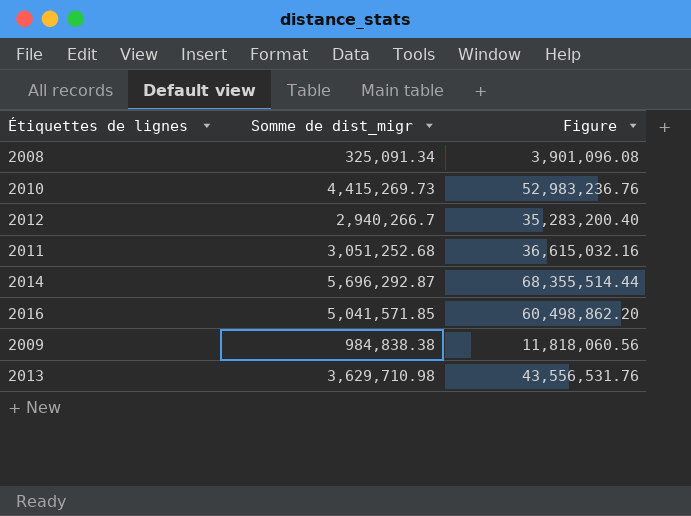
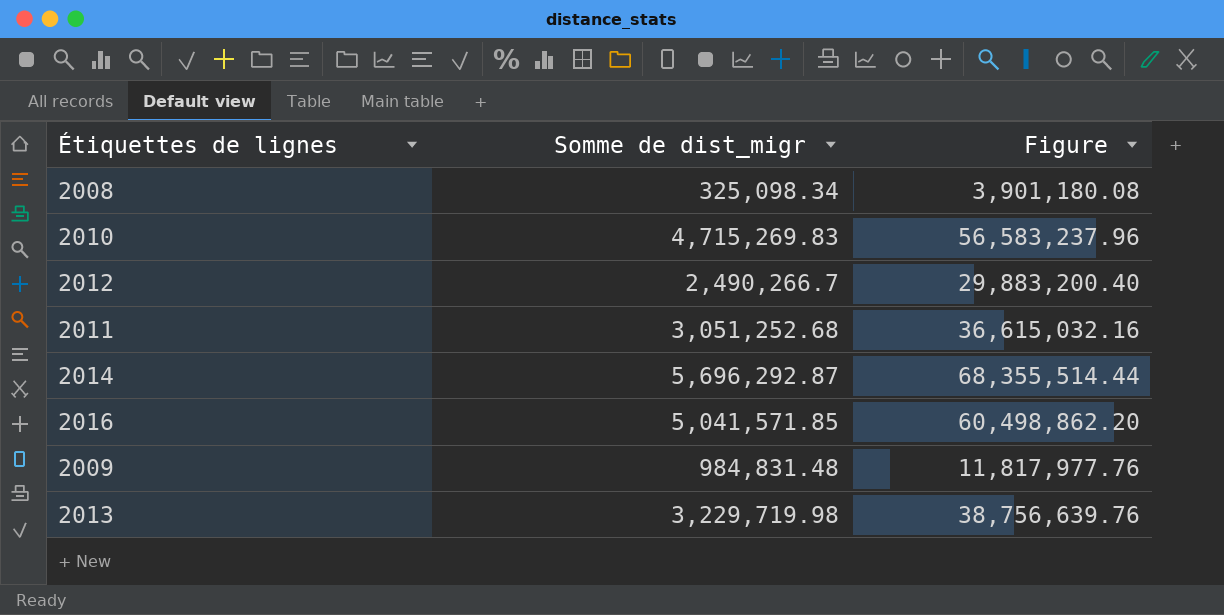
2008 | Somme de dist_migr: 325,091.34 -> 325,098.34
2008 | Figure: 3,901,096.08 -> 3,901,180.08
2010 | Somme de dist_migr: 4,415,269.73 -> 4,715,269.83
2010 | Figure: 52,983,236.76 -> 56,583,237.96
2012 | Somme de dist_migr: 2,940,266.7 -> 2,490,266.7
2012 | Figure: 35,283,200.40 -> 29,883,200.40
2009 | Somme de dist_migr: 984,838.38 -> 984,831.48
2009 | Figure: 11,818,060.56 -> 11,817,977.76
2013 | Somme de dist_migr: 3,629,710.98 -> 3,229,719.98
2013 | Figure: 43,556,531.76 -> 38,756,639.76

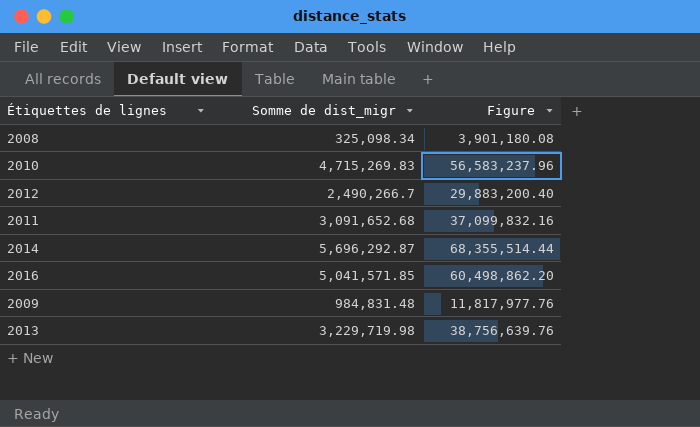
2011 | Somme de dist_migr: 3,051,252.68 -> 3,091,652.68
2011 | Figure: 36,615,032.16 -> 37,099,832.16

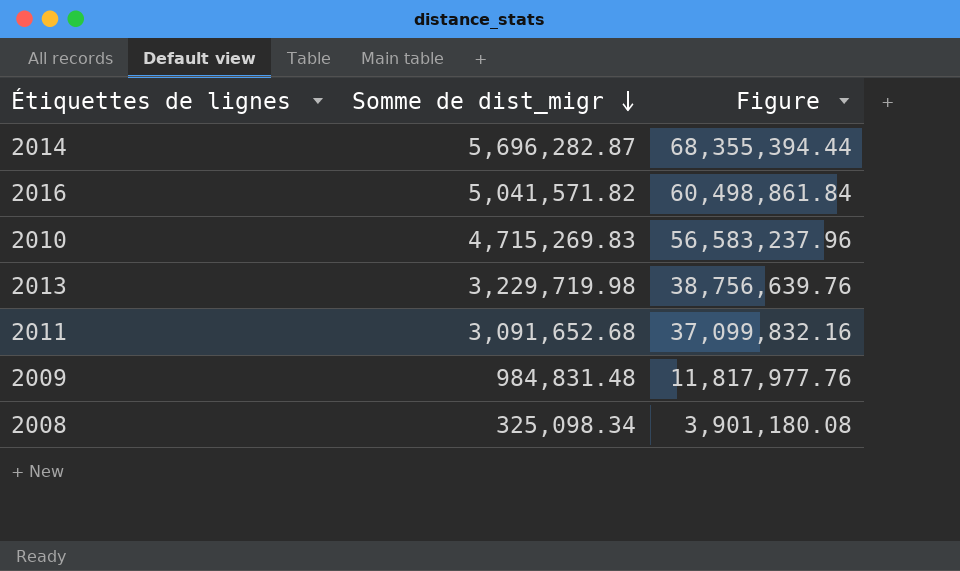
row order: none -> Somme de dist_migr descending
row 2012: 2,490,266.7 | 29,883,200.40 -> none
2014 | Somme de dist_migr: 5,696,292.87 -> 5,696,282.87
2014 | Figure: 68,355,514.44 -> 68,355,394.44
2016 | Somme de dist_migr: 5,041,571.85 -> 5,041,571.82
2016 | Figure: 60,498,862.20 -> 60,498,861.84

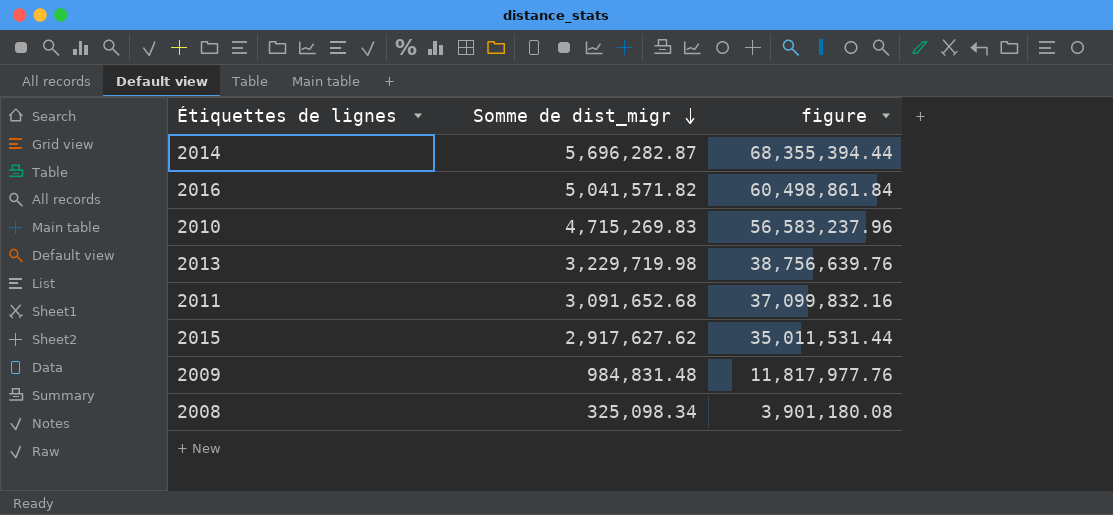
column name: Figure -> figure
row 2015: none -> 2,917,627.62 | 35,011,531.44

